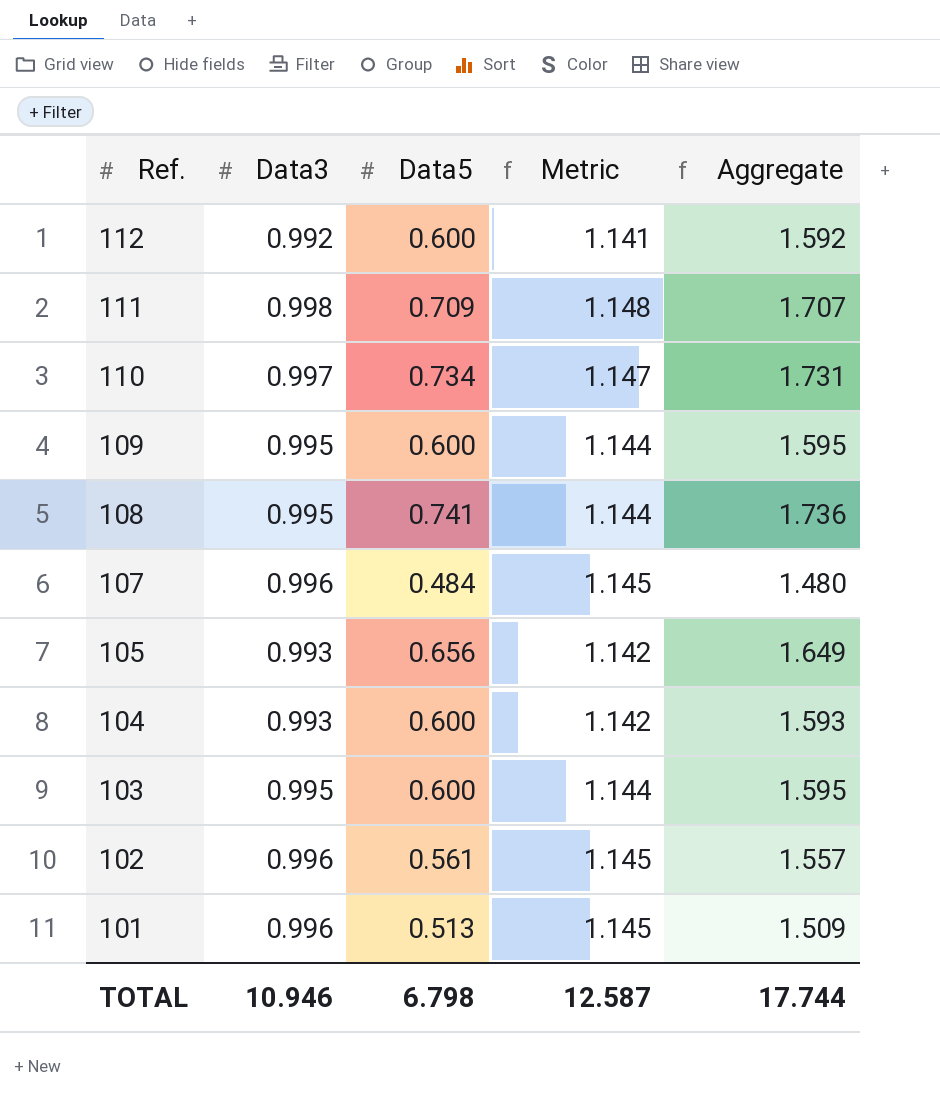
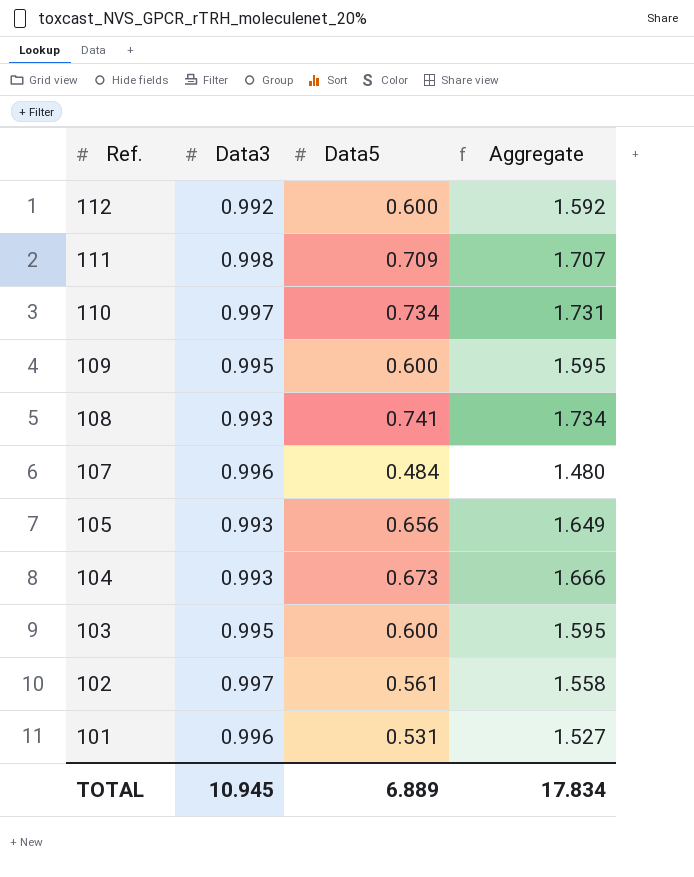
column Metric | formula: [Data3] * 1.15 -> none
108 | Data3: 0.995 -> 0.993
108 | Aggregate: 1.736 -> 1.734
104 | Data5: 0.600 -> 0.673
104 | Aggregate: 1.593 -> 1.666
102 | Data3: 0.996 -> 0.997
102 | Aggregate: 1.557 -> 1.558
101 | Data5: 0.513 -> 0.531
101 | Aggregate: 1.509 -> 1.527
TOTAL | Data3: 10.946 -> 10.945
TOTAL | Data5: 6.798 -> 6.889
TOTAL | Aggregate: 17.744 -> 17.834

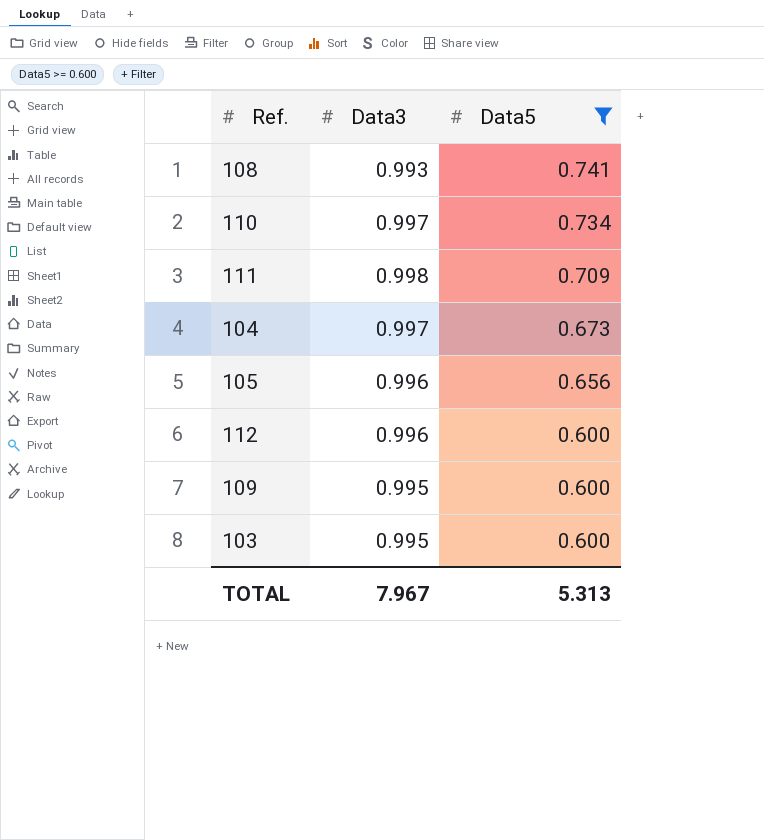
filter: none -> Data5 >= 0.600
row order: Ref. descending -> Data5 descending
column Aggregate | formula: [Data3] + [Data5] -> none
104 | Data3: 0.993 -> 0.997
105 | Data3: 0.993 -> 0.996
112 | Data3: 0.992 -> 0.996
TOTAL | Data3: 10.945 -> 7.967
TOTAL | Data5: 6.889 -> 5.313

